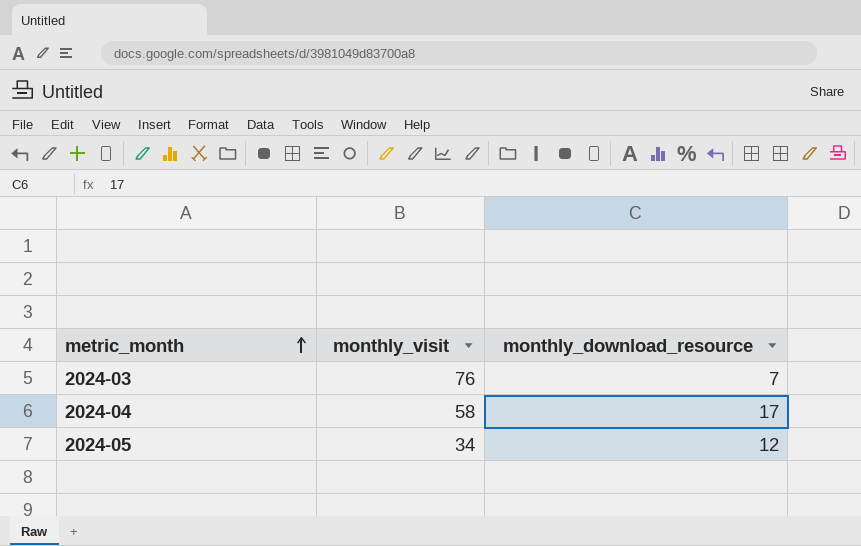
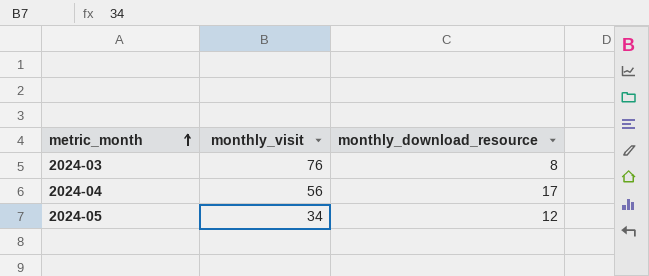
2024-03 | monthly_download_resource: 7 -> 8
2024-04 | monthly_visit: 58 -> 56

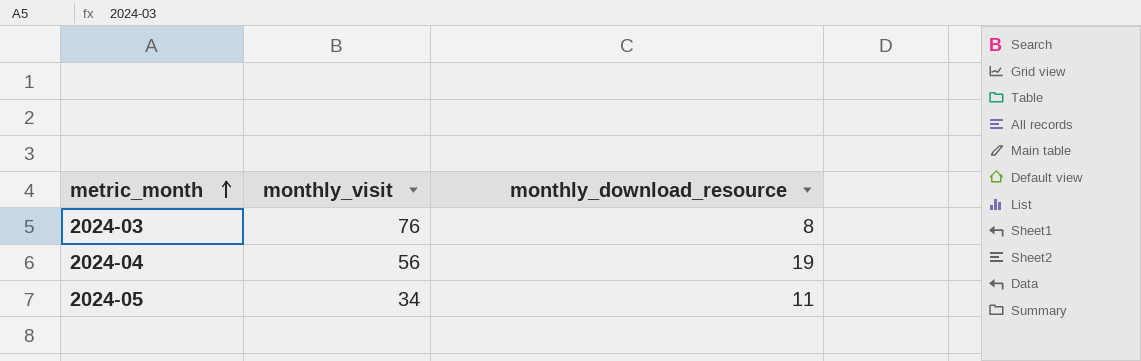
2024-04 | monthly_download_resource: 17 -> 19
2024-05 | monthly_download_resource: 12 -> 11

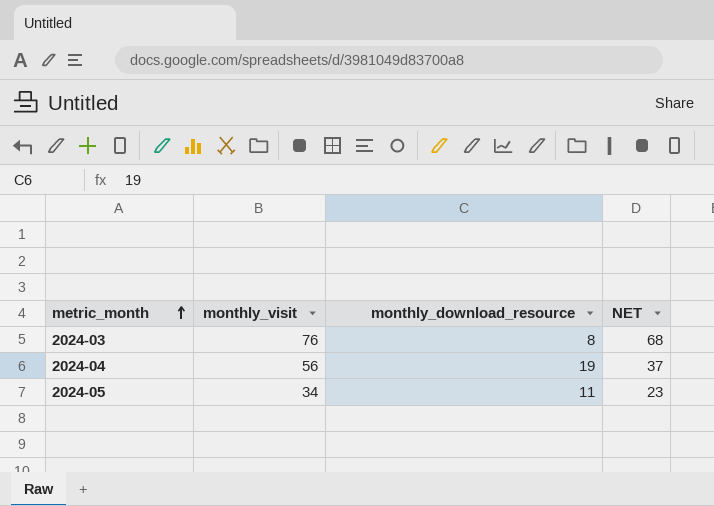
column NET | formula: none -> [monthly_visit] - [monthly_download_resource]

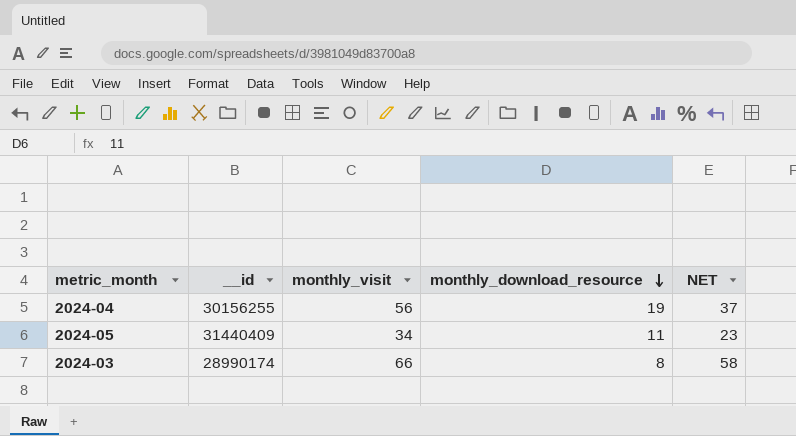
row order: metric_month ascending -> monthly_download_resource descending
column __id | position: none -> 2
2024-03 | monthly_visit: 76 -> 66
2024-03 | NET: 68 -> 58

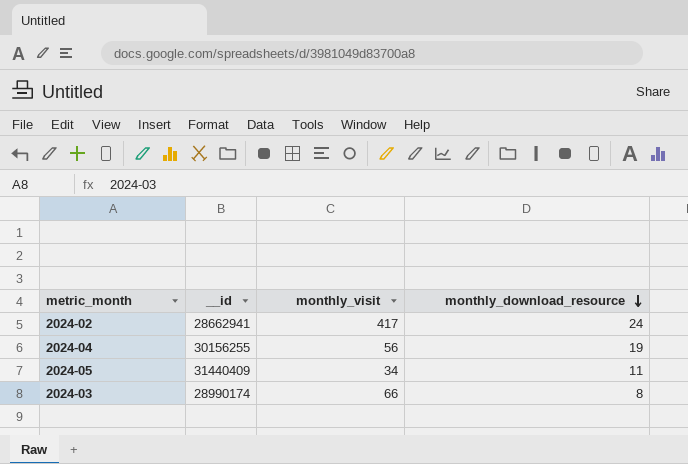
column NET | formula: [monthly_visit] - [monthly_download_resource] -> none
row 2024-02: none -> 28662941 | 417 | 24

